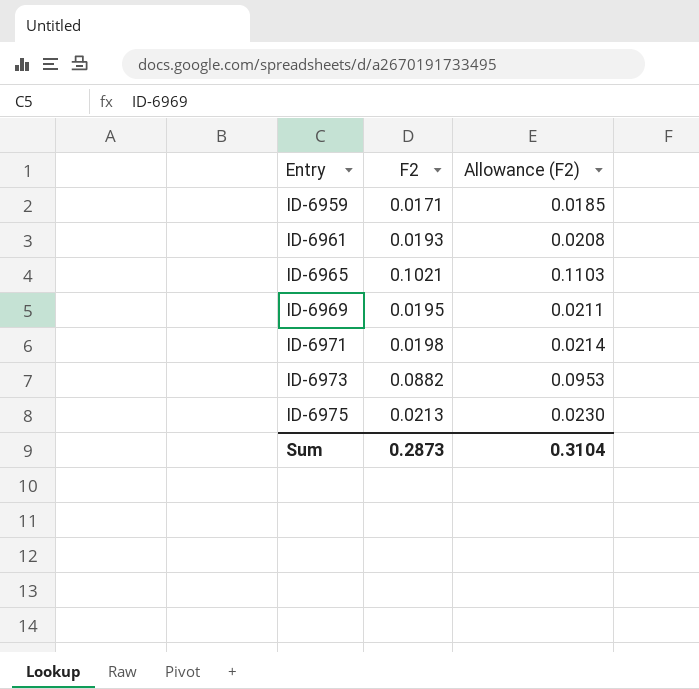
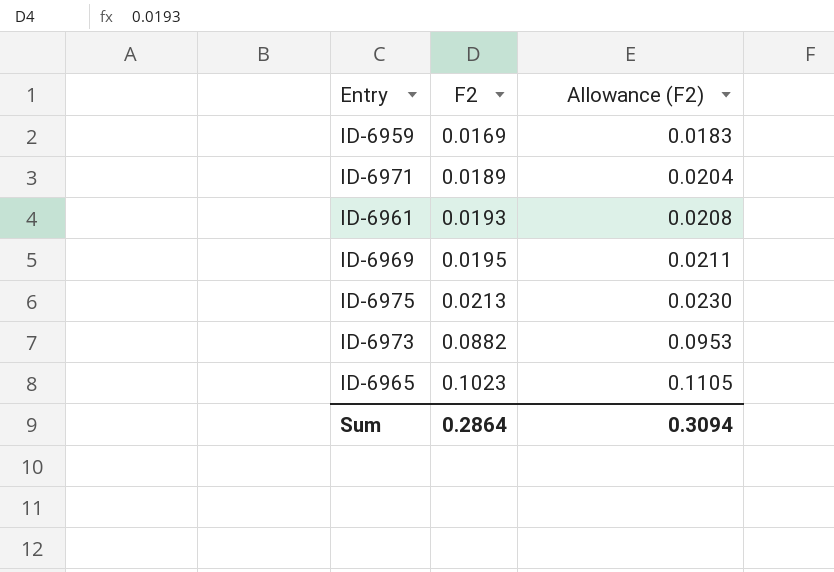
row order: Entry ascending -> F2 ascending
ID-6959 | F2: 0.0171 -> 0.0169
ID-6959 | Allowance (F2): 0.0185 -> 0.0183
ID-6971 | F2: 0.0198 -> 0.0189
ID-6971 | Allowance (F2): 0.0214 -> 0.0204
ID-6965 | F2: 0.1021 -> 0.1023
ID-6965 | Allowance (F2): 0.1103 -> 0.1105
Sum | F2: 0.2873 -> 0.2864
Sum | Allowance (F2): 0.3104 -> 0.3094

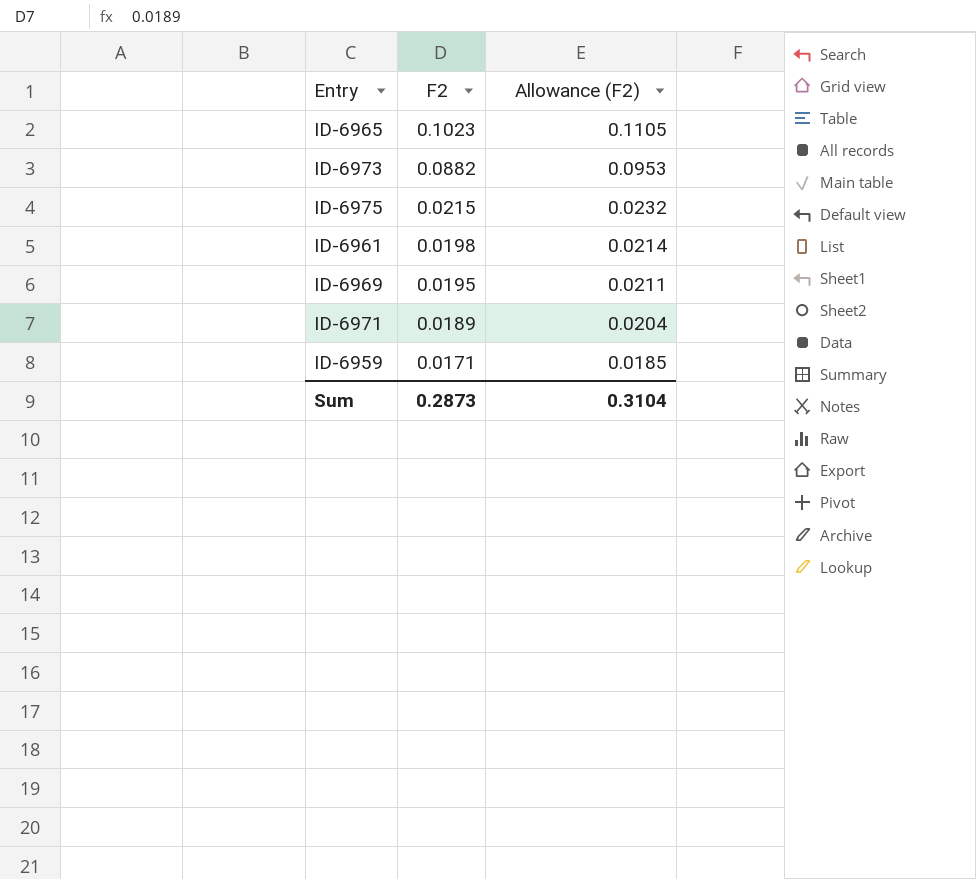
row order: F2 ascending -> F2 descending
ID-6975 | F2: 0.0213 -> 0.0215
ID-6975 | Allowance (F2): 0.0230 -> 0.0232
ID-6961 | F2: 0.0193 -> 0.0198
ID-6961 | Allowance (F2): 0.0208 -> 0.0214
ID-6959 | F2: 0.0169 -> 0.0171
ID-6959 | Allowance (F2): 0.0183 -> 0.0185
Sum | F2: 0.2864 -> 0.2873
Sum | Allowance (F2): 0.3094 -> 0.3104

